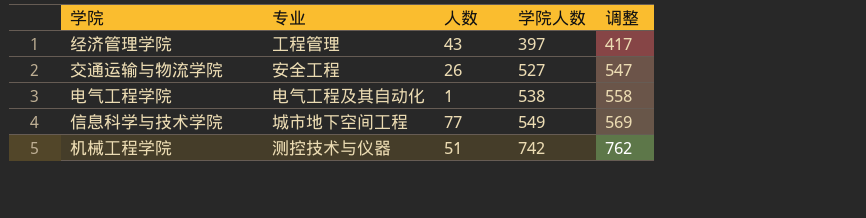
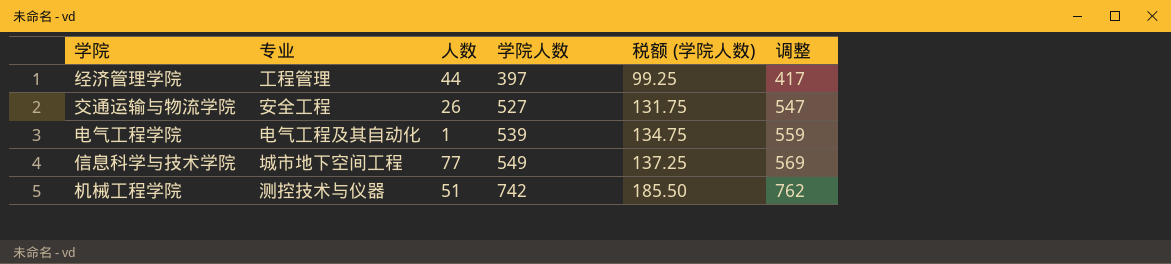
column 税额 (学院人数) | formula: none -> [学院人数] * 0.25
经济管理学院 | 人数: 43 -> 44
电气工程学院 | 学院人数: 538 -> 539
电气工程学院 | 调整: 558 -> 559

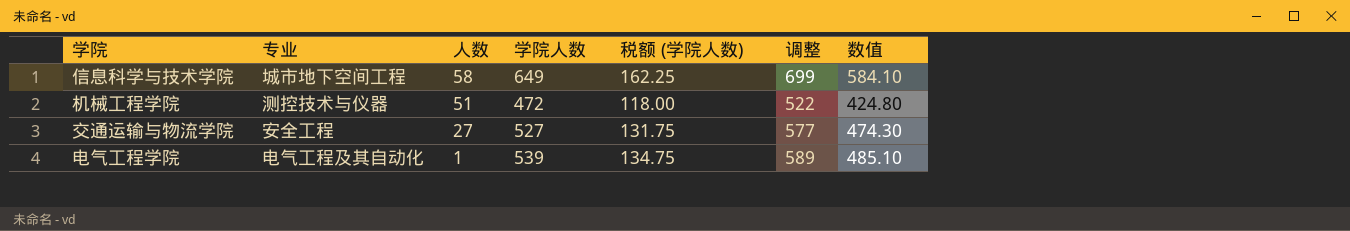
row order: 学院人数 ascending -> 人数 descending
column 调整 | formula: [学院人数] + 20 -> [学院人数] + 50
column 数值 | formula: none -> [学院人数] * 0.9
row 经济管理学院: 工程管理 | 44 | 397 | 99.25 | 417 -> none
信息科学与技术学院 | 人数: 77 -> 58
信息科学与技术学院 | 学院人数: 549 -> 649
信息科学与技术学院 | 税额 (学院人数): 137.25 -> 162.25
机械工程学院 | 学院人数: 742 -> 472
机械工程学院 | 税额 (学院人数): 185.50 -> 118.00
交通运输与物流学院 | 人数: 26 -> 27

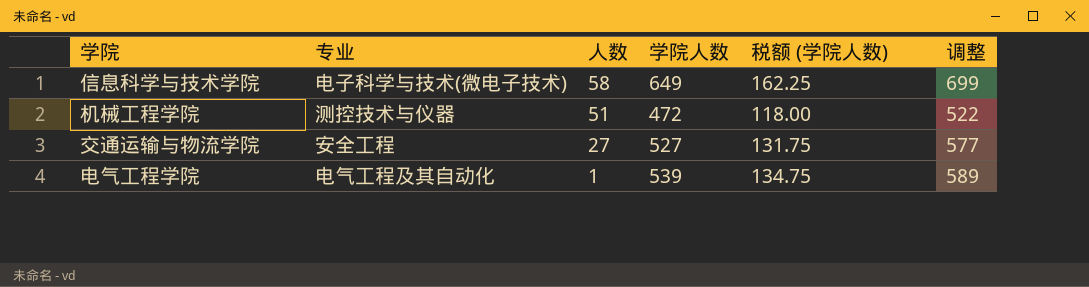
column 数值 | formula: [学院人数] * 0.9 -> none
信息科学与技术学院 | 专业: 城市地下空间工程 -> 电子科学与技术(微电子技术)

